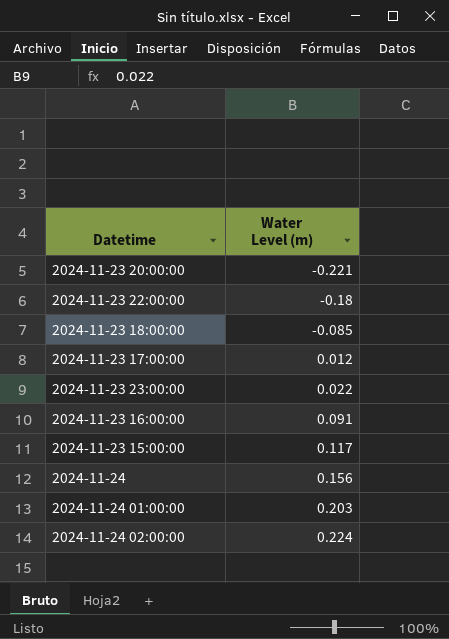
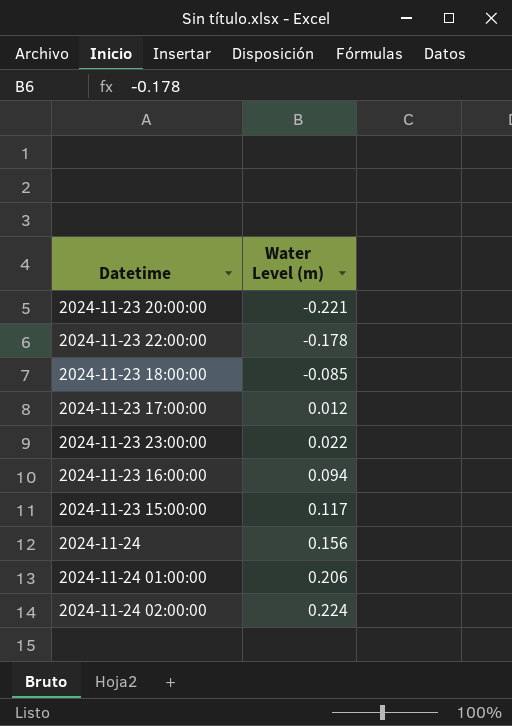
2024-11-23 22:00:00 | Water Level (m): -0.18 -> -0.178
2024-11-23 16:00:00 | Water Level (m): 0.091 -> 0.094
2024-11-24 01:00:00 | Water Level (m): 0.203 -> 0.206

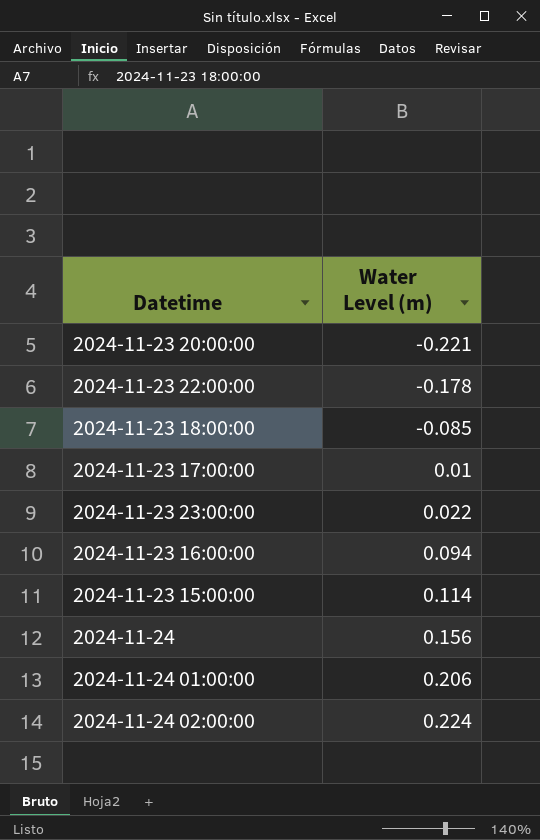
2024-11-23 17:00:00 | Water Level (m): 0.012 -> 0.01
2024-11-23 15:00:00 | Water Level (m): 0.117 -> 0.114

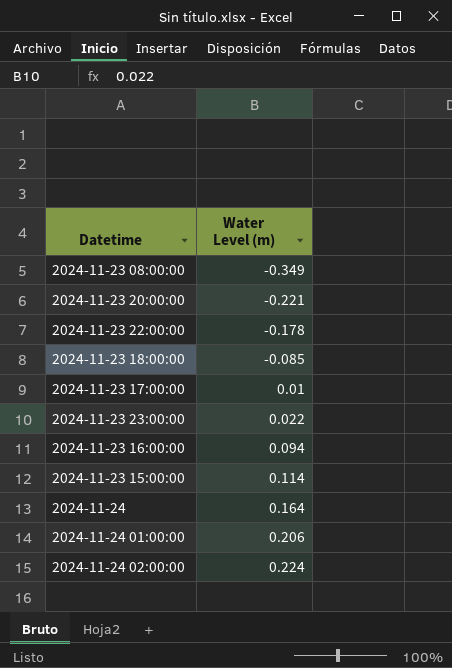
row 2024-11-23 08:00:00: none -> -0.349
2024-11-24 | Water Level (m): 0.156 -> 0.164

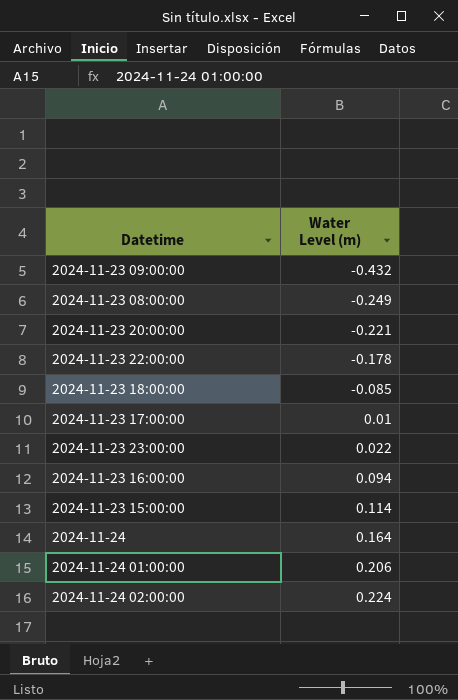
row 2024-11-23 09:00:00: none -> -0.432
2024-11-23 08:00:00 | Water Level (m): -0.349 -> -0.249

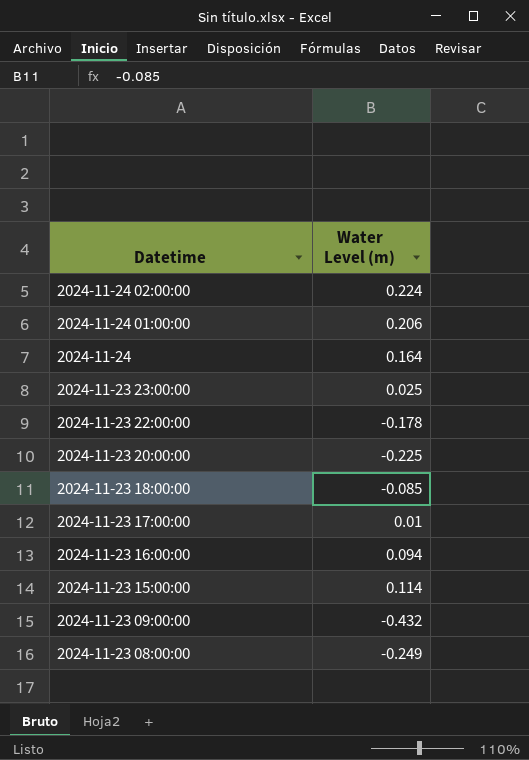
row order: Water Level (m) ascending -> Datetime descending
2024-11-23 23:00:00 | Water Level (m): 0.022 -> 0.025
2024-11-23 20:00:00 | Water Level (m): -0.221 -> -0.225

